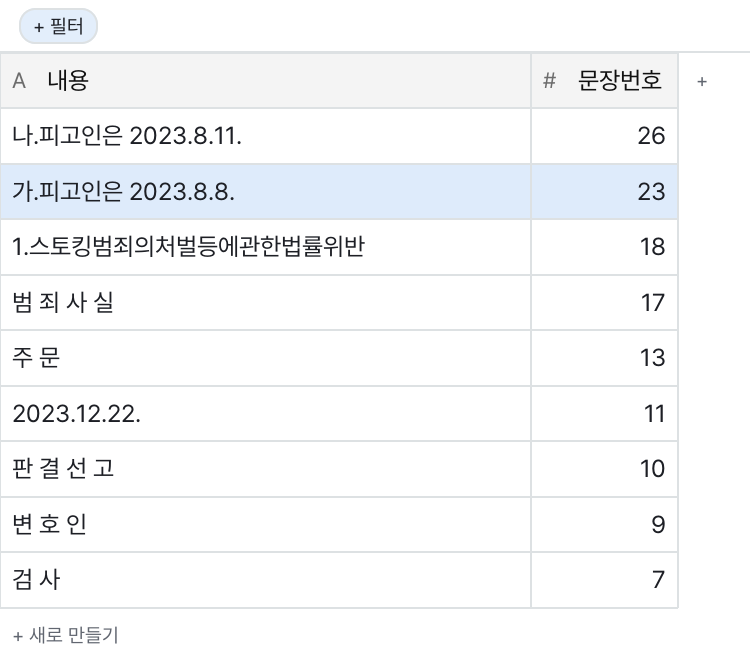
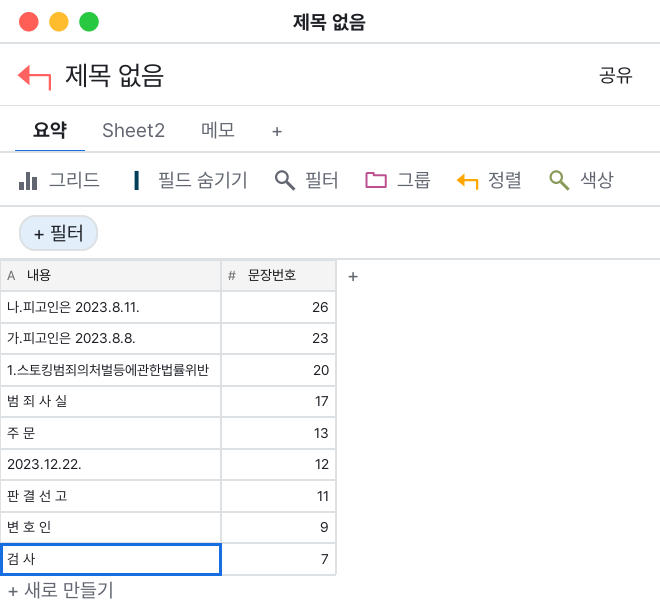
1.스토킹범죄의처벌등에관한법률위반 | 문장번호: 18 -> 20
2023.12.22. | 문장번호: 11 -> 12
판 결 선 고 | 문장번호: 10 -> 11

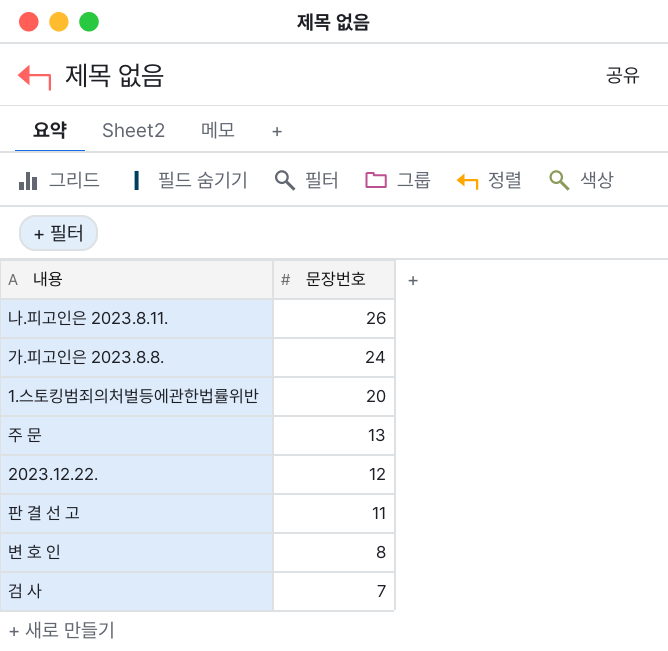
row 범 죄 사 실: 17 -> none
가.피고인은 2023.8.8. | 문장번호: 23 -> 24
변 호 인 | 문장번호: 9 -> 8

